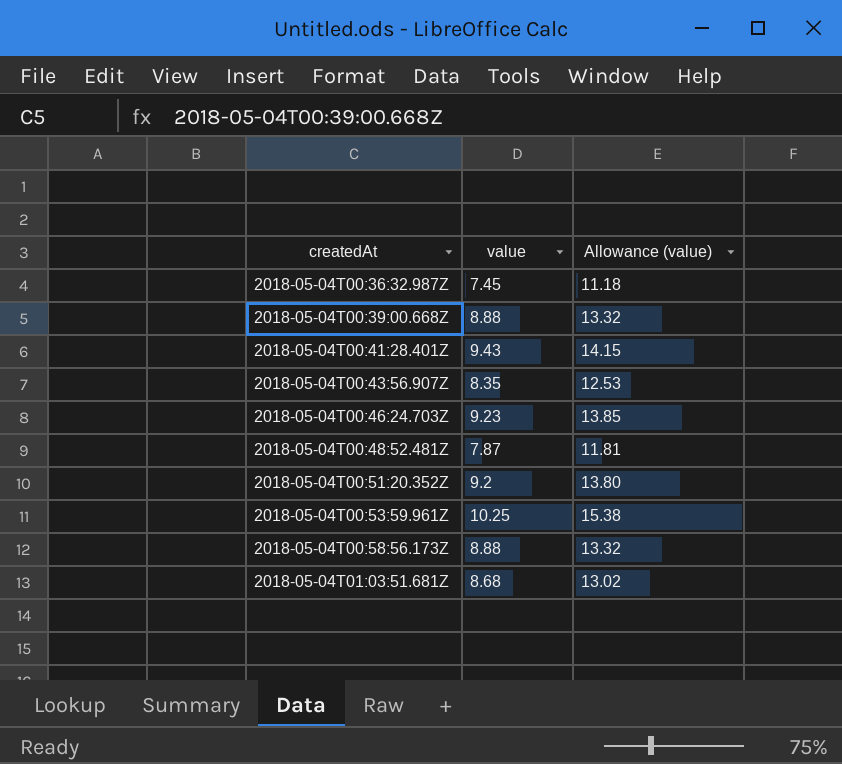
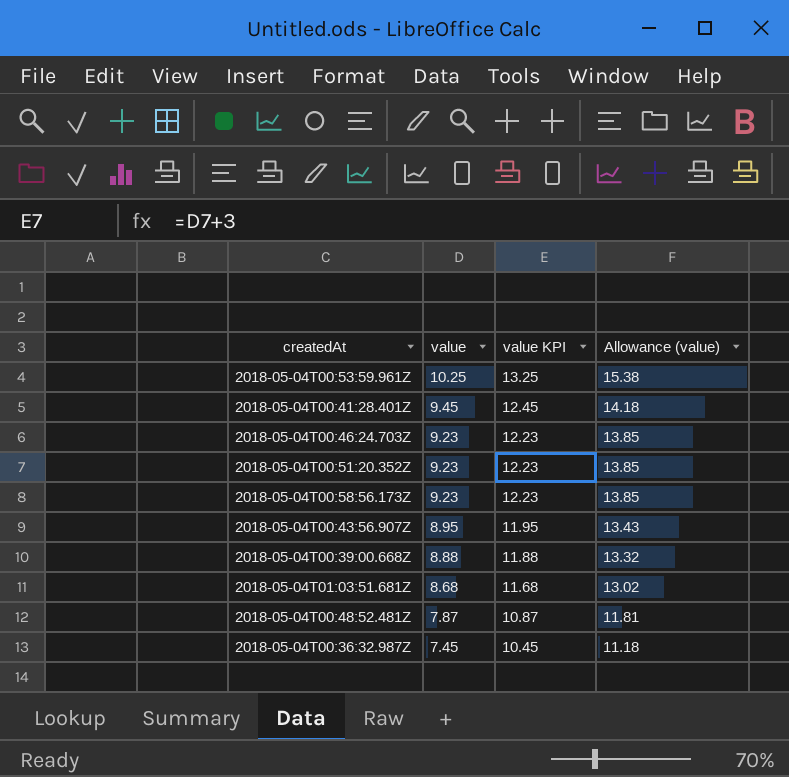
row order: createdAt ascending -> value descending
column value KPI | formula: none -> [value] + 3
2018-05-04T00:41:28.401Z | value: 9.43 -> 9.45
2018-05-04T00:41:28.401Z | Allowance (value): 14.15 -> 14.18
2018-05-04T00:51:20.352Z | value: 9.2 -> 9.23
2018-05-04T00:51:20.352Z | Allowance (value): 13.80 -> 13.85
2018-05-04T00:58:56.173Z | value: 8.88 -> 9.23
2018-05-04T00:58:56.173Z | Allowance (value): 13.32 -> 13.85
2018-05-04T00:43:56.907Z | value: 8.35 -> 8.95
2018-05-04T00:43:56.907Z | Allowance (value): 12.53 -> 13.43

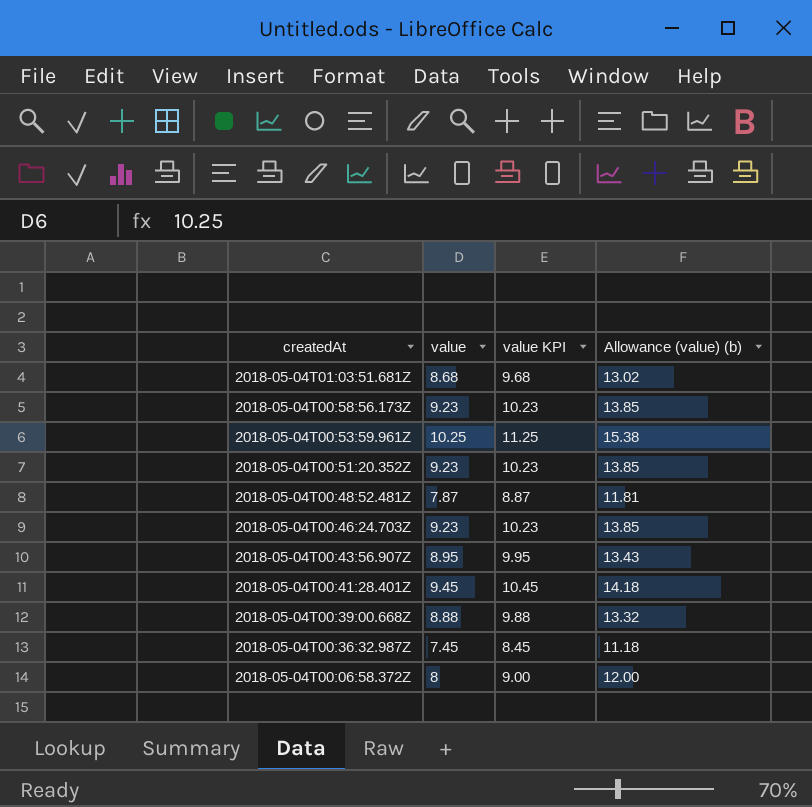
row order: value descending -> createdAt descending
column value KPI | formula: [value] + 3 -> [value] + 1
column name: Allowance (value) -> Allowance (value) (b)
row 2018-05-04T00:06:58.372Z: none -> 8 | 9.00 | 12.00

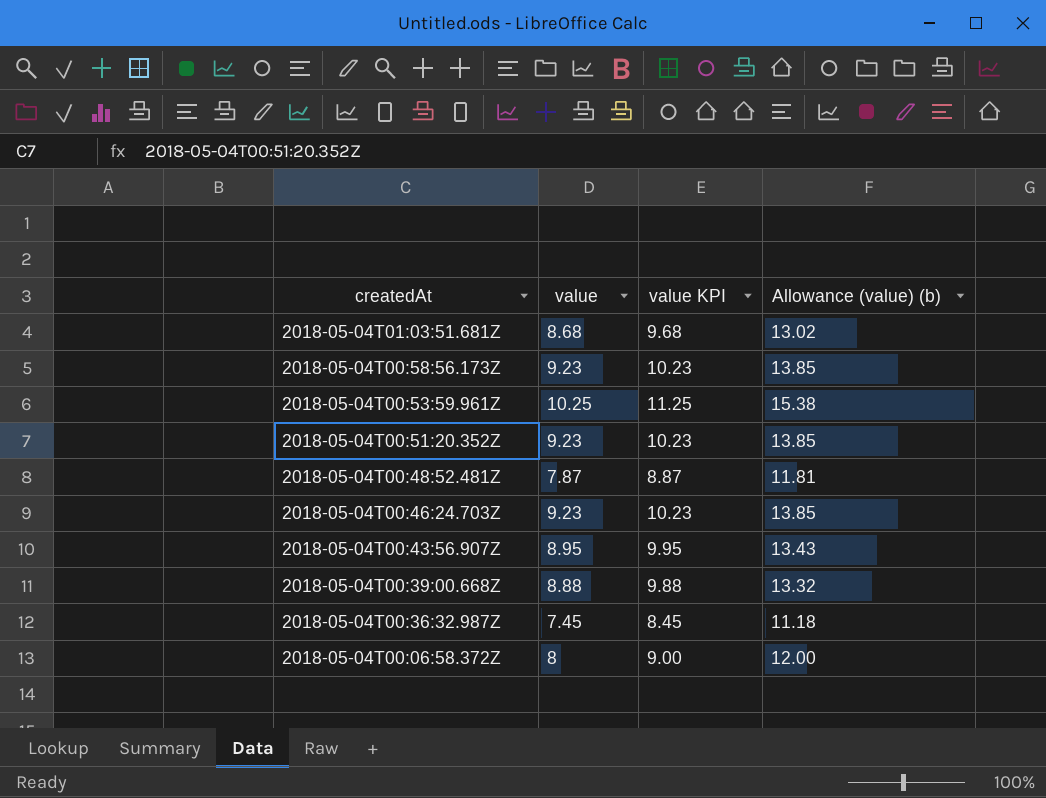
row 2018-05-04T00:41:28.401Z: 9.45 | 10.45 | 14.18 -> none

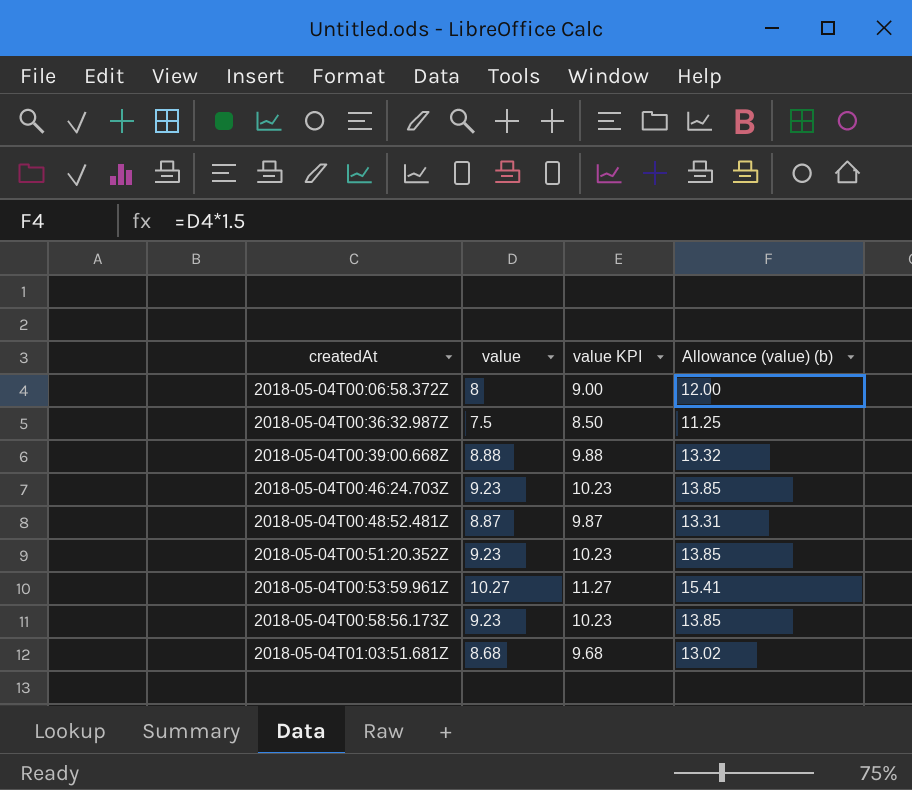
row order: createdAt descending -> createdAt ascending
row 2018-05-04T00:43:56.907Z: 8.95 | 9.95 | 13.43 -> none
2018-05-04T00:36:32.987Z | value: 7.45 -> 7.5
2018-05-04T00:36:32.987Z | value KPI: 8.45 -> 8.50
2018-05-04T00:36:32.987Z | Allowance (value) (b): 11.18 -> 11.25
2018-05-04T00:48:52.481Z | value: 7.87 -> 8.87
2018-05-04T00:48:52.481Z | value KPI: 8.87 -> 9.87
2018-05-04T00:48:52.481Z | Allowance (value) (b): 11.81 -> 13.31
2018-05-04T00:53:59.961Z | value: 10.25 -> 10.27
2018-05-04T00:53:59.961Z | value KPI: 11.25 -> 11.27
2018-05-04T00:53:59.961Z | Allowance (value) (b): 15.38 -> 15.41

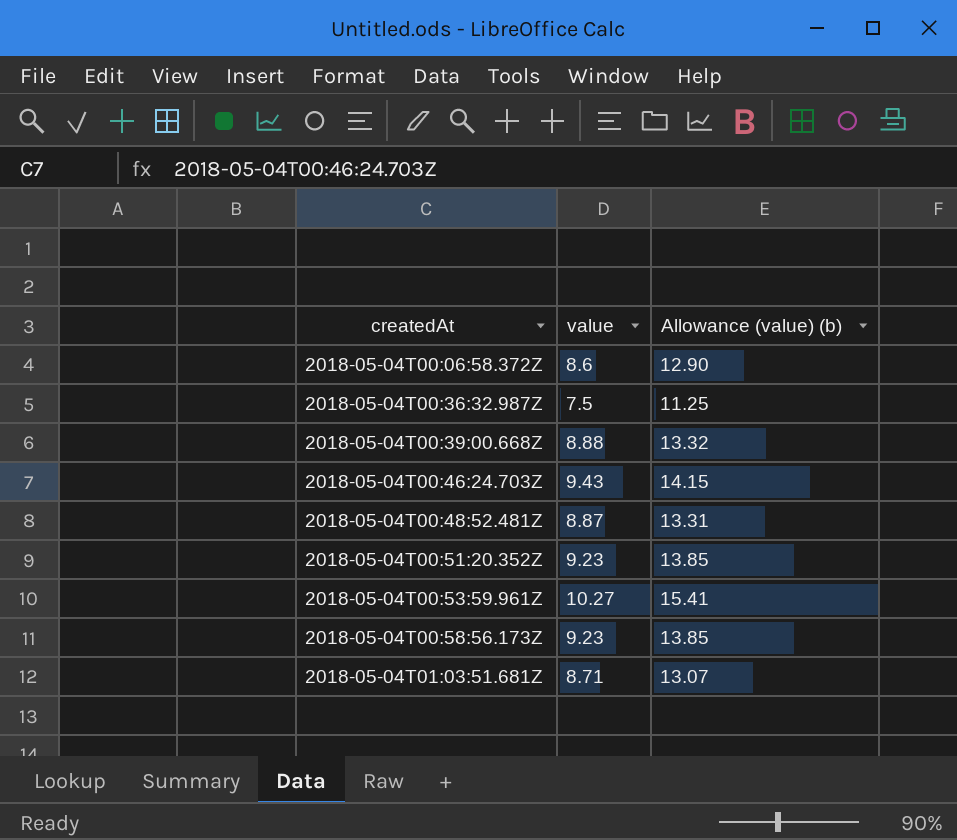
column value KPI | formula: [value] + 1 -> none
2018-05-04T00:06:58.372Z | value: 8 -> 8.6
2018-05-04T00:06:58.372Z | Allowance (value) (b): 12.00 -> 12.90
2018-05-04T00:46:24.703Z | value: 9.23 -> 9.43
2018-05-04T00:46:24.703Z | Allowance (value) (b): 13.85 -> 14.15
2018-05-04T01:03:51.681Z | value: 8.68 -> 8.71
2018-05-04T01:03:51.681Z | Allowance (value) (b): 13.02 -> 13.07

